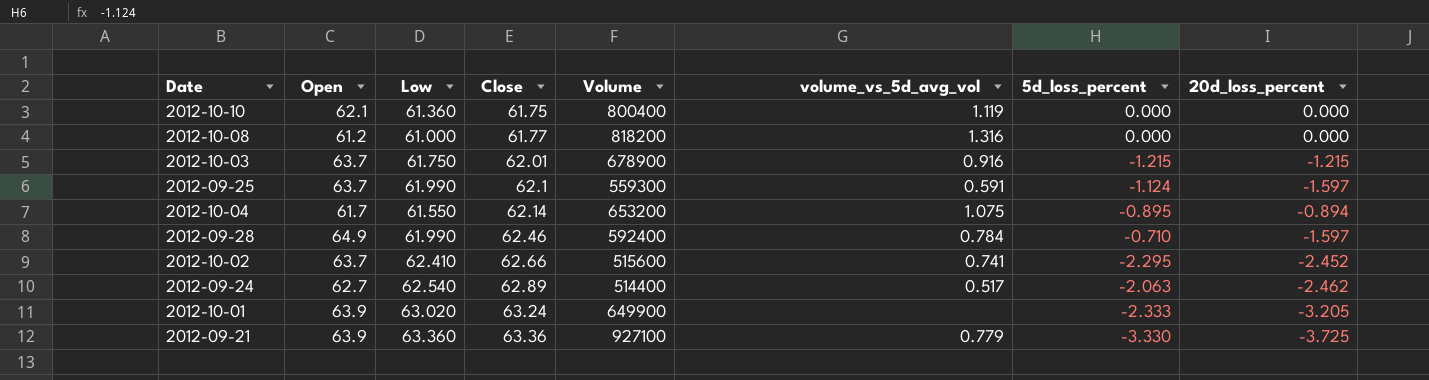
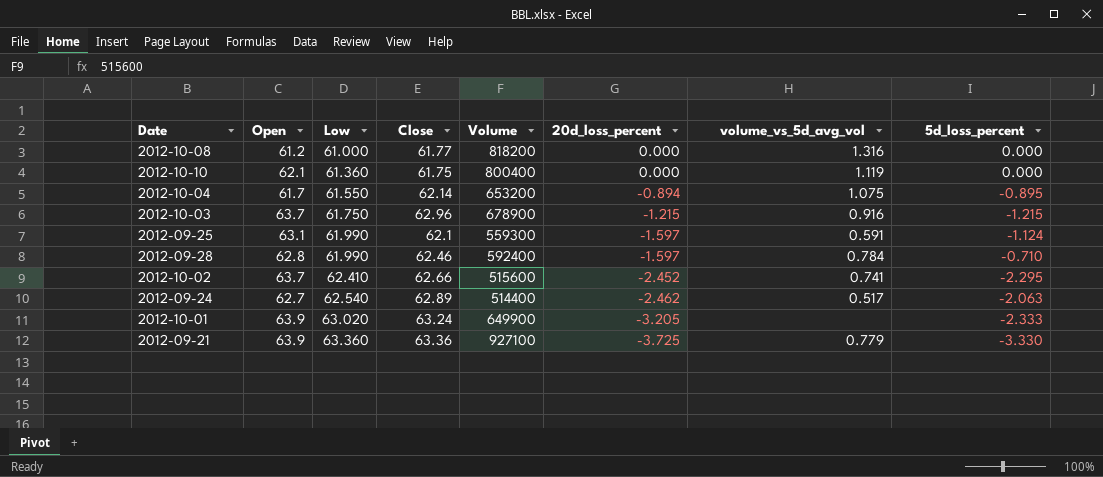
row order: Close ascending -> Low ascending
column 20d_loss_percent | position: 8 -> 6
2012-10-03 | Close: 62.01 -> 62.96
2012-09-25 | Open: 63.7 -> 63.1
2012-09-28 | Open: 64.9 -> 62.8

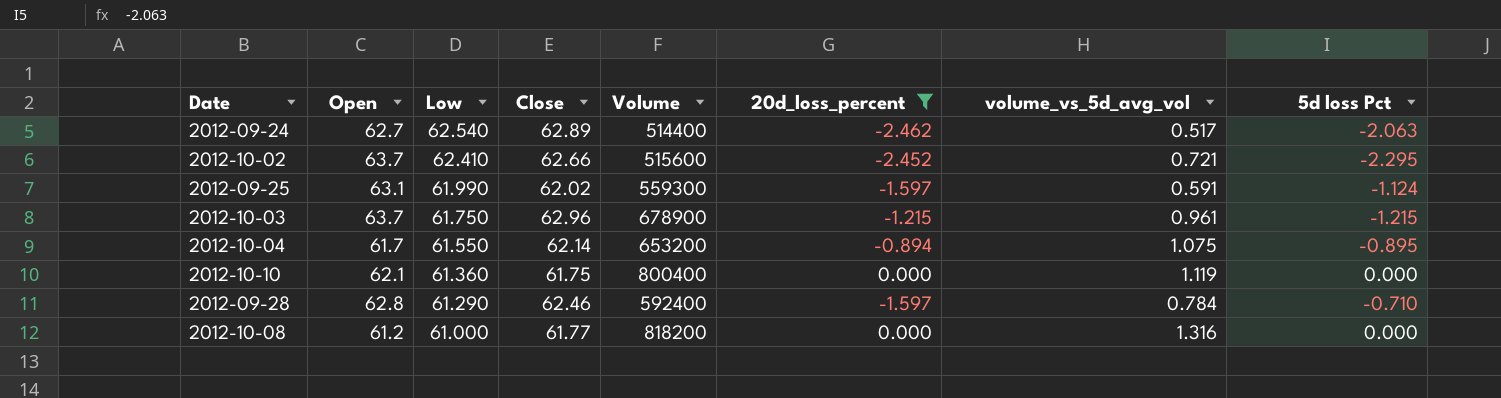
filter: none -> 20d_loss_percent >= -2.462
row order: Low ascending -> Low descending
column name: 5d_loss_percent -> 5d loss Pct
2012-10-02 | volume_vs_5d_avg_vol: 0.741 -> 0.721
2012-09-25 | Close: 62.1 -> 62.02
2012-10-03 | volume_vs_5d_avg_vol: 0.916 -> 0.961
2012-09-28 | Low: 61.990 -> 61.290

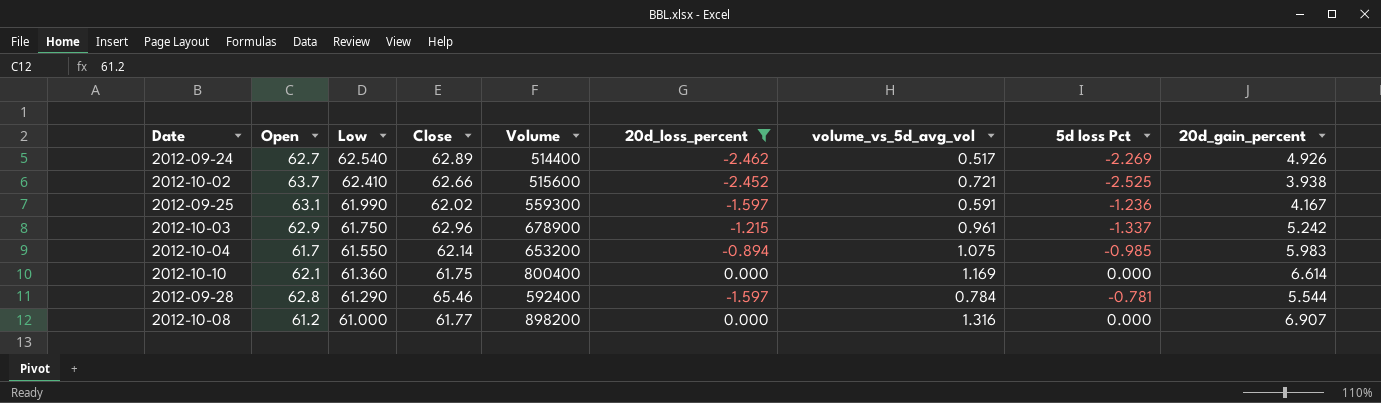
column 20d_gain_percent | position: none -> 9
2012-09-24 | 5d loss Pct: -2.063 -> -2.269
2012-10-02 | 5d loss Pct: -2.295 -> -2.525
2012-09-25 | 5d loss Pct: -1.124 -> -1.236
2012-10-03 | Open: 63.7 -> 62.9
2012-10-03 | 5d loss Pct: -1.215 -> -1.337
2012-10-04 | 5d loss Pct: -0.895 -> -0.985
2012-10-10 | volume_vs_5d_avg_vol: 1.119 -> 1.169
2012-09-28 | Close: 62.46 -> 65.46
2012-09-28 | 5d loss Pct: -0.710 -> -0.781
2012-10-08 | Volume: 818200 -> 898200

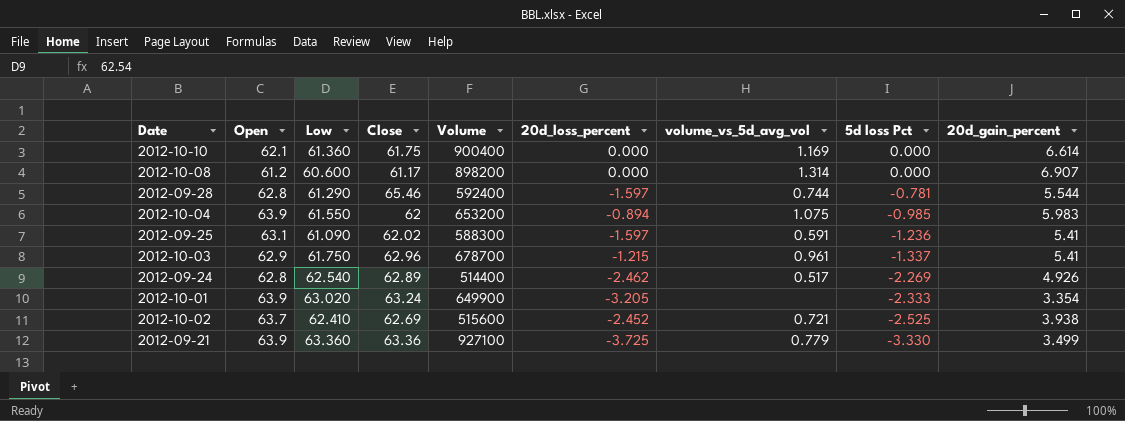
filter: 20d_loss_percent >= -2.462 -> none
row order: Low descending -> 5d loss Pct descending
2012-10-10 | Volume: 800400 -> 900400
2012-10-08 | Low: 61.000 -> 60.600
2012-10-08 | Close: 61.77 -> 61.17
2012-10-08 | volume_vs_5d_avg_vol: 1.316 -> 1.314
2012-09-28 | volume_vs_5d_avg_vol: 0.784 -> 0.744
2012-10-04 | Open: 61.7 -> 63.9
2012-10-04 | Close: 62.14 -> 62
2012-09-25 | Low: 61.990 -> 61.090
2012-09-25 | Volume: 559300 -> 588300
2012-09-25 | 20d_gain_percent: 4.167 -> 5.41
2012-10-03 | Volume: 678900 -> 678700
2012-10-03 | 20d_gain_percent: 5.242 -> 5.41
2012-09-24 | Open: 62.7 -> 62.8
2012-10-02 | Close: 62.66 -> 62.69

